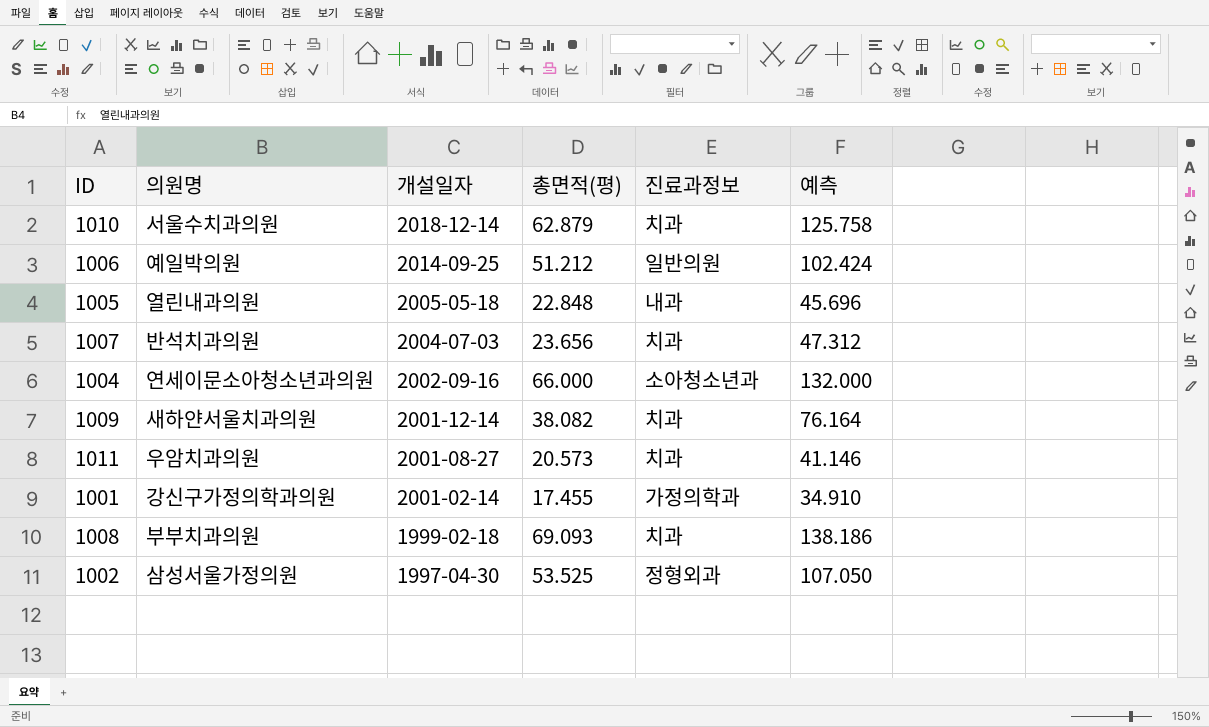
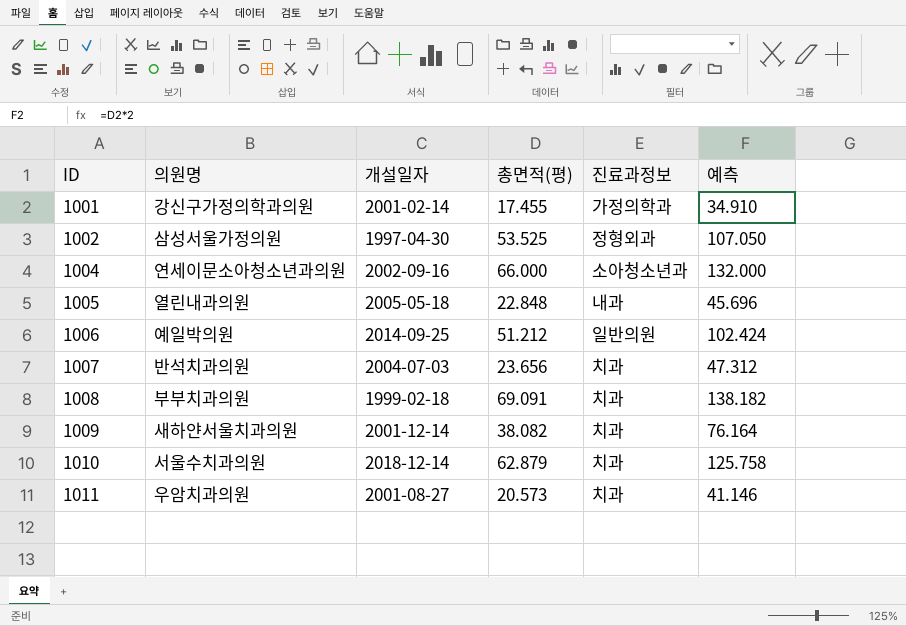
row order: 개설일자 descending -> ID ascending
1008 | 총면적(평): 69.093 -> 69.091
1008 | 예측: 138.186 -> 138.182

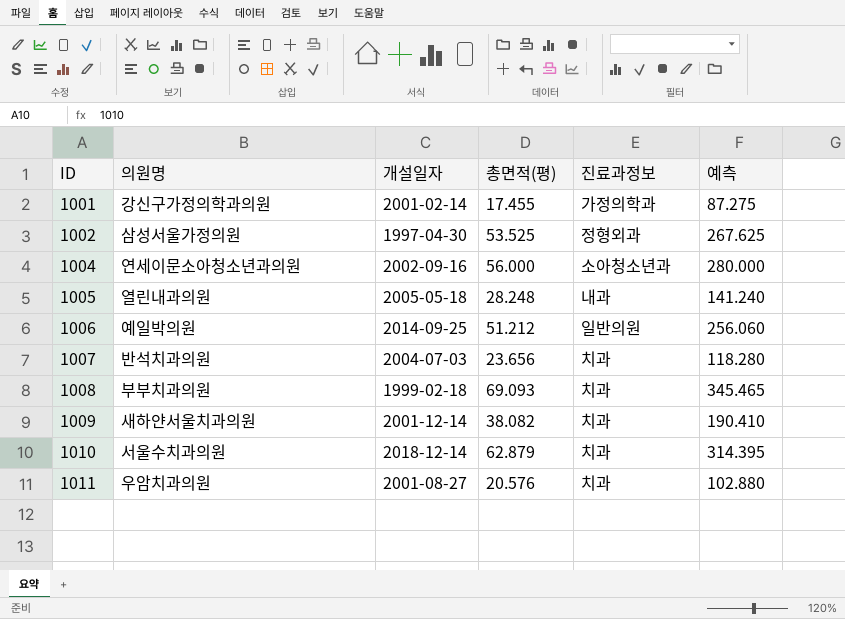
column 예측 | formula: [총면적(평)] * 2 -> [총면적(평)] * 5
1004 | 총면적(평): 66.000 -> 56.000
1005 | 총면적(평): 22.848 -> 28.248
1008 | 총면적(평): 69.091 -> 69.093
1011 | 총면적(평): 20.573 -> 20.576

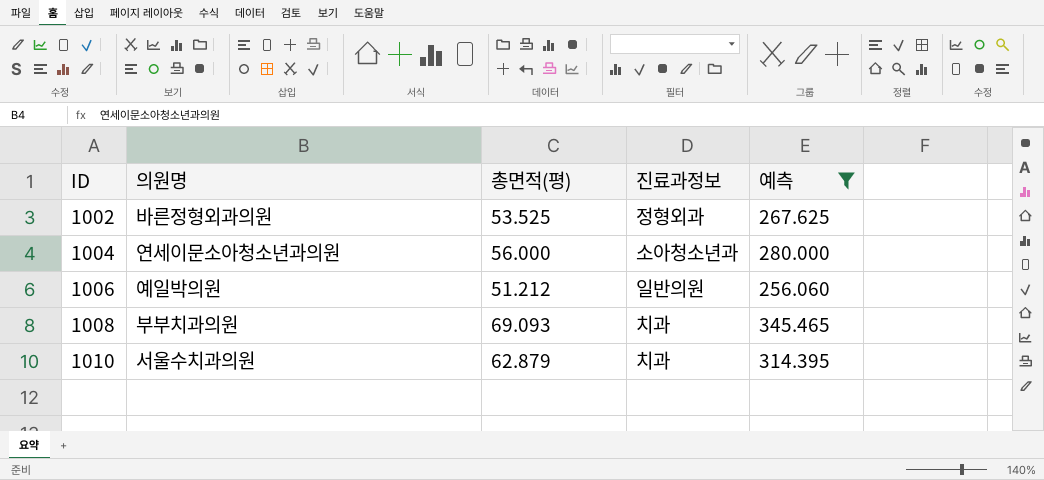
filter: none -> 예측 >= 256.060
column 개설일자 | position: 3 -> none
1002 | 의원명: 삼성서울가정의원 -> 바른정형외과의원

